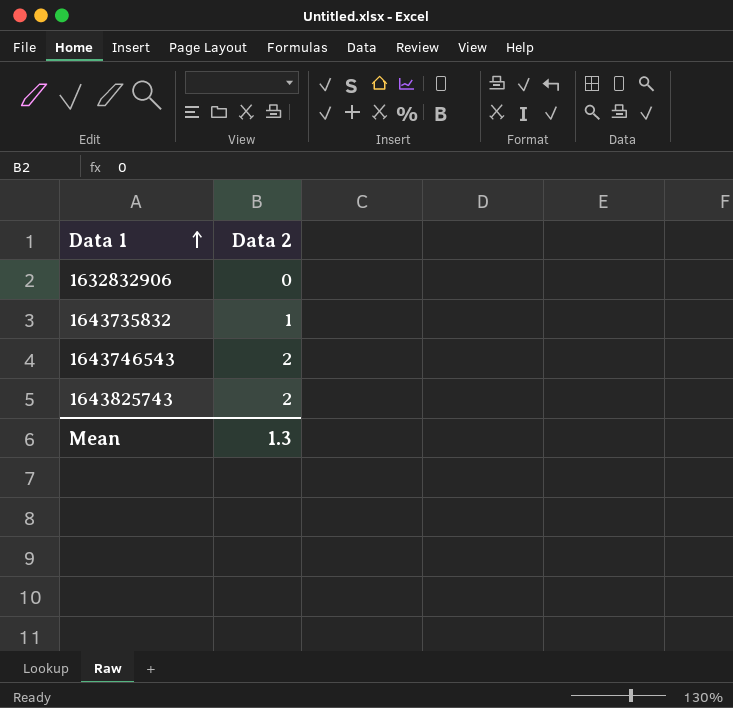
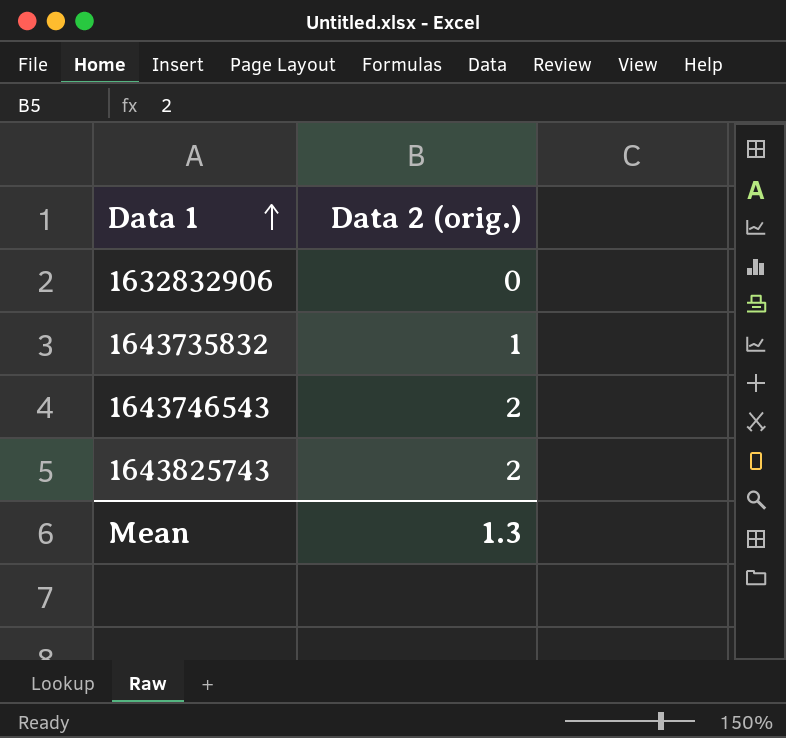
column name: Data 2 -> Data 2 (orig.)

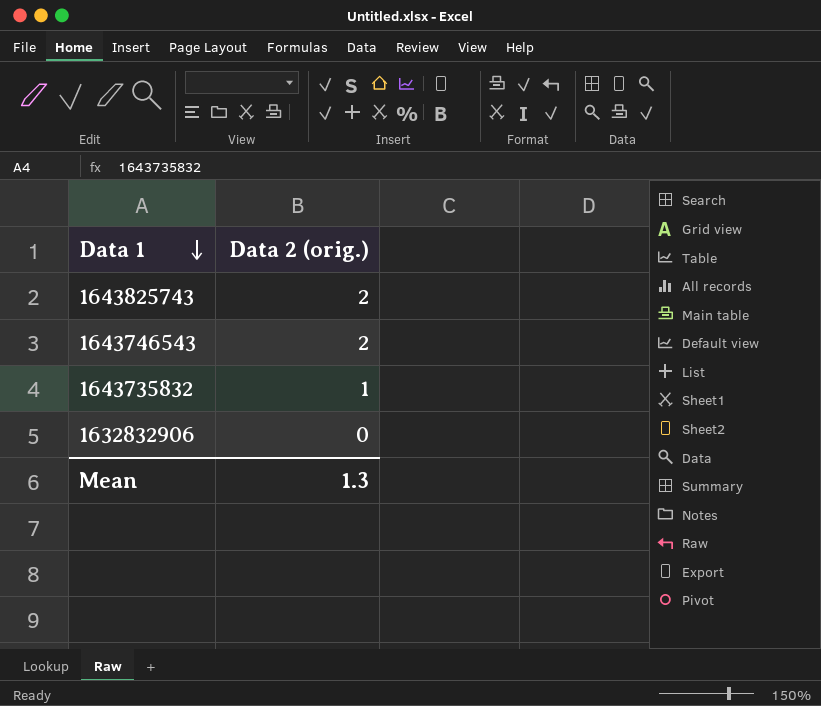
row order: Data 1 ascending -> Data 1 descending

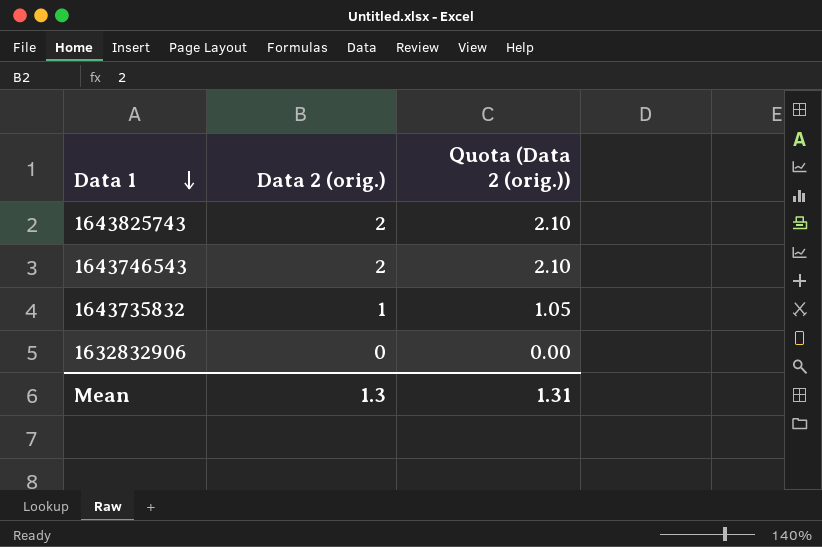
column Quota (Data 2 (orig.)) | formula: none -> [Data 2 (orig.)] * 1.05

